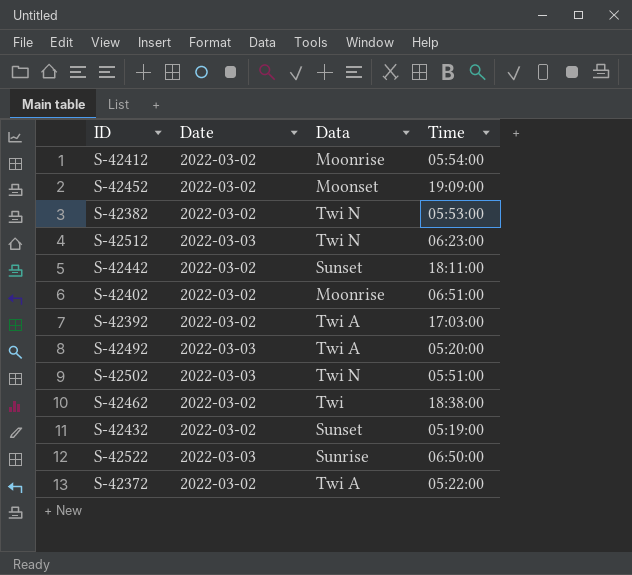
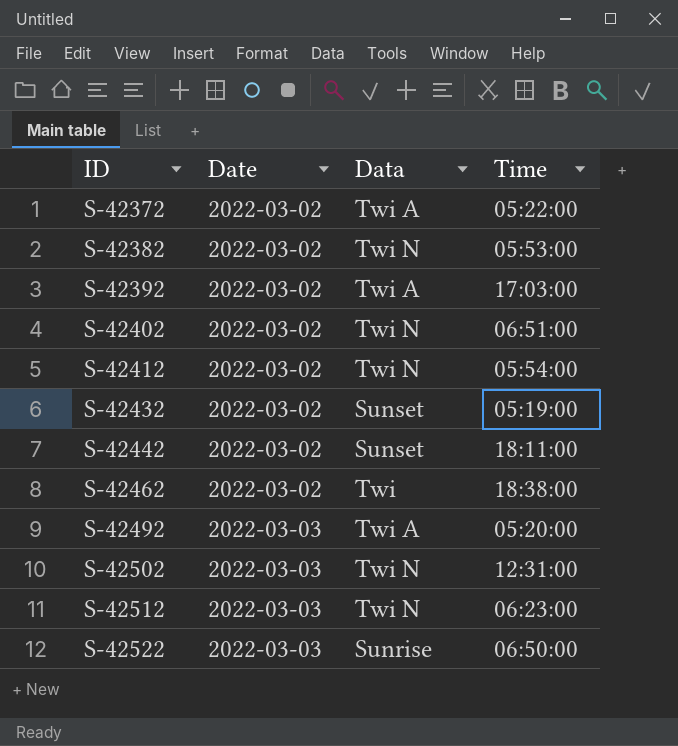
row order: none -> ID ascending
row S-42452: 2022-03-02 | Moonset | 19:09:00 -> none
S-42402 | Data: Moonrise -> Twi N
S-42412 | Data: Moonrise -> Twi N
S-42502 | Time: 05:51:00 -> 12:31:00

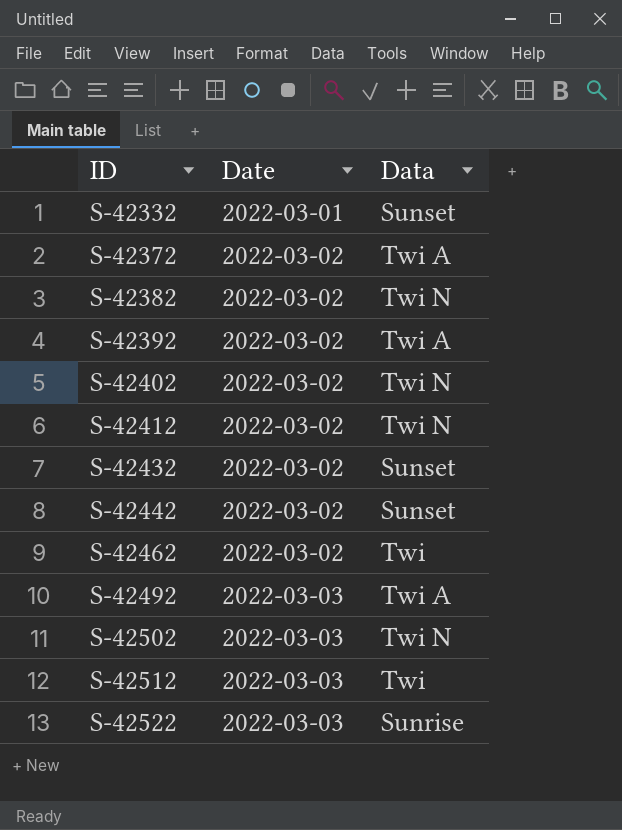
column Time | position: 4 -> none
row S-42332: none -> 2022-03-01 | Sunset
S-42512 | Data: Twi N -> Twi

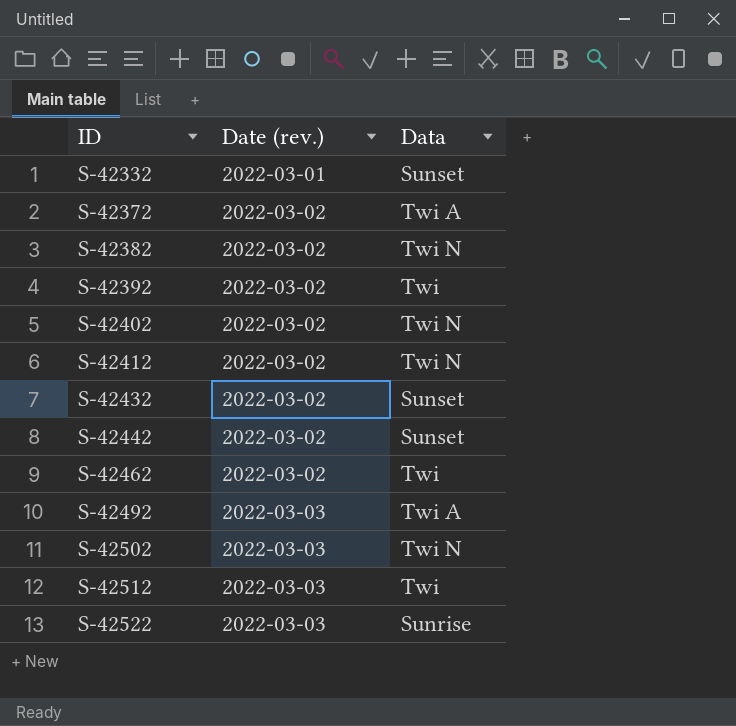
column name: Date -> Date (rev.)
S-42392 | Data: Twi A -> Twi

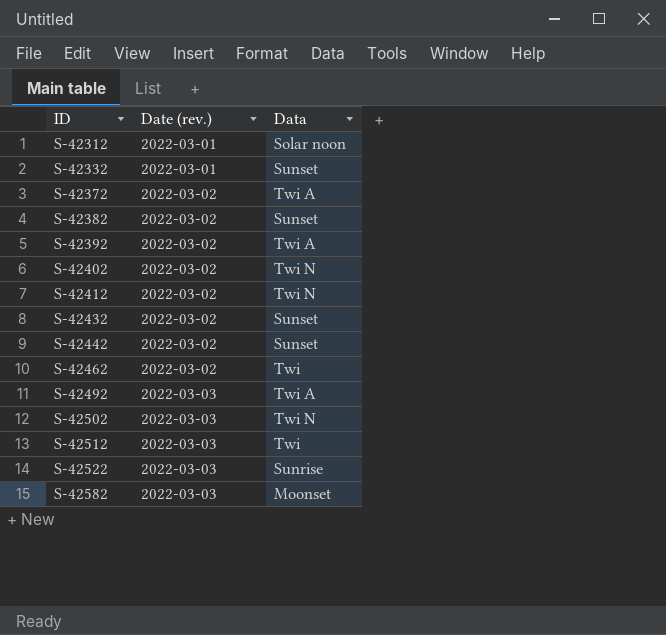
row S-42312: none -> 2022-03-01 | Solar noon
S-42382 | Data: Twi N -> Sunset
S-42392 | Data: Twi -> Twi A
row S-42582: none -> 2022-03-03 | Moonset

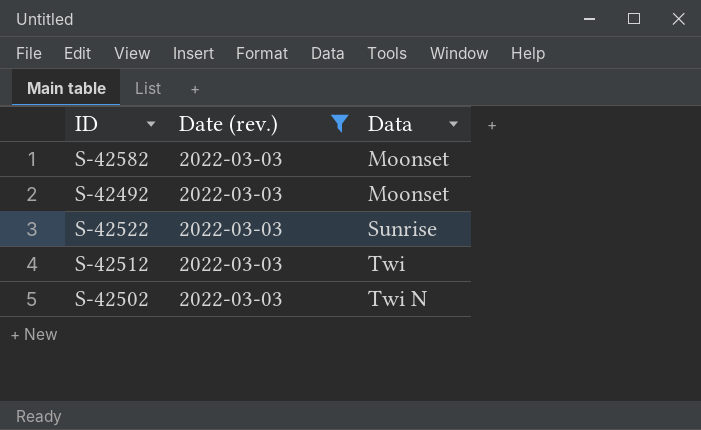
filter: none -> Date (rev.) = 2022-03-03
row order: ID ascending -> Data ascending
S-42492 | Data: Twi A -> Moonset

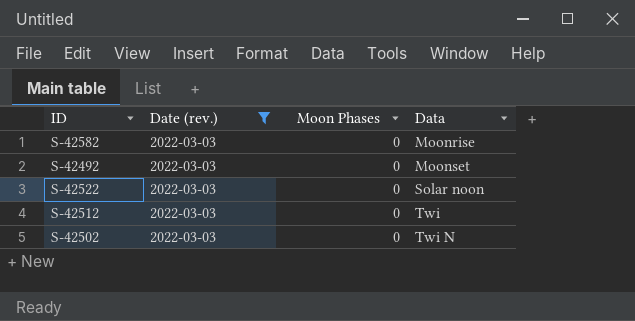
column Moon Phases | position: none -> 3
S-42582 | Data: Moonset -> Moonrise
S-42522 | Data: Sunrise -> Solar noon

